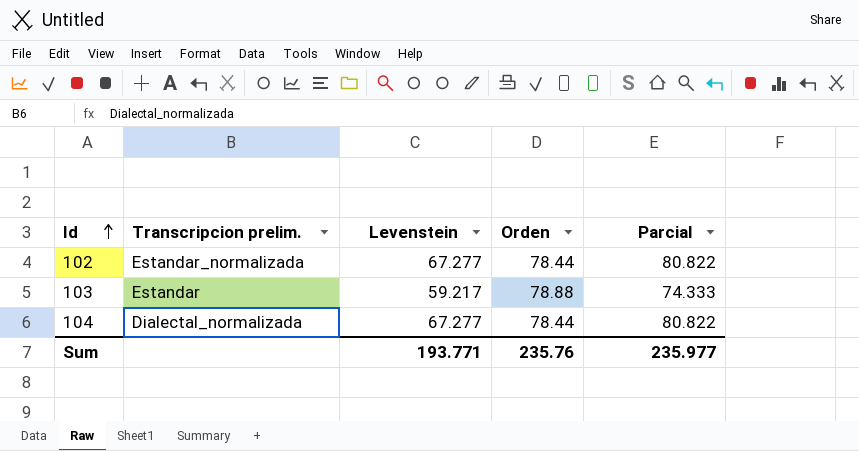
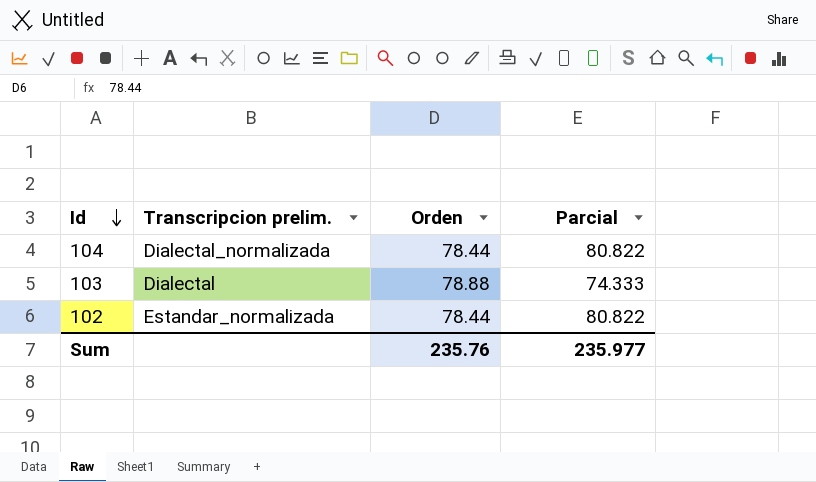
row order: Id ascending -> Id descending
column Levenstein | position: 3 -> none
103 | Transcripcion prelim.: Estandar -> Dialectal

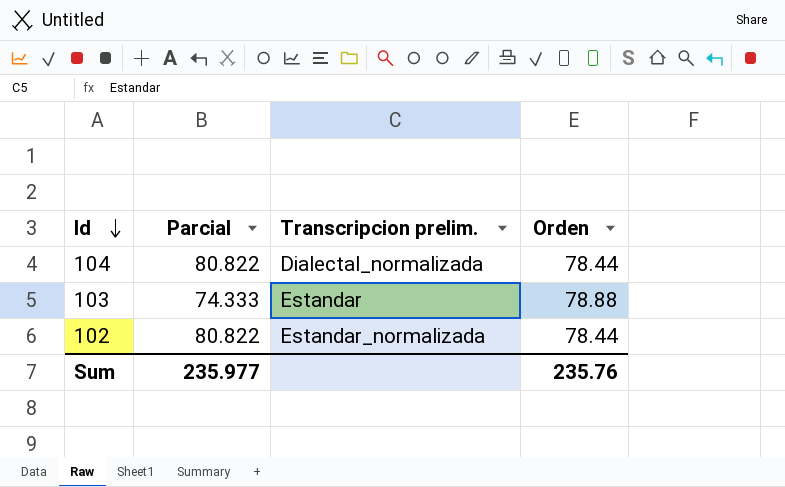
column Parcial | position: 4 -> 2
103 | Transcripcion prelim.: Dialectal -> Estandar

